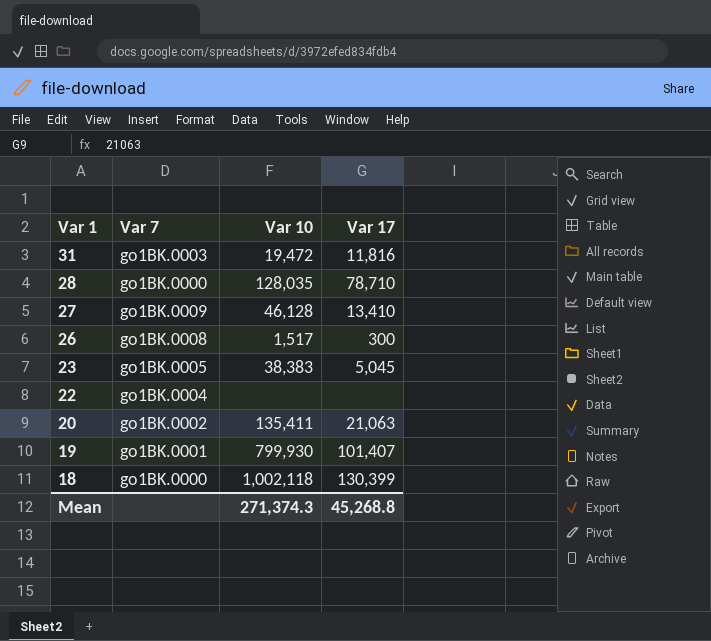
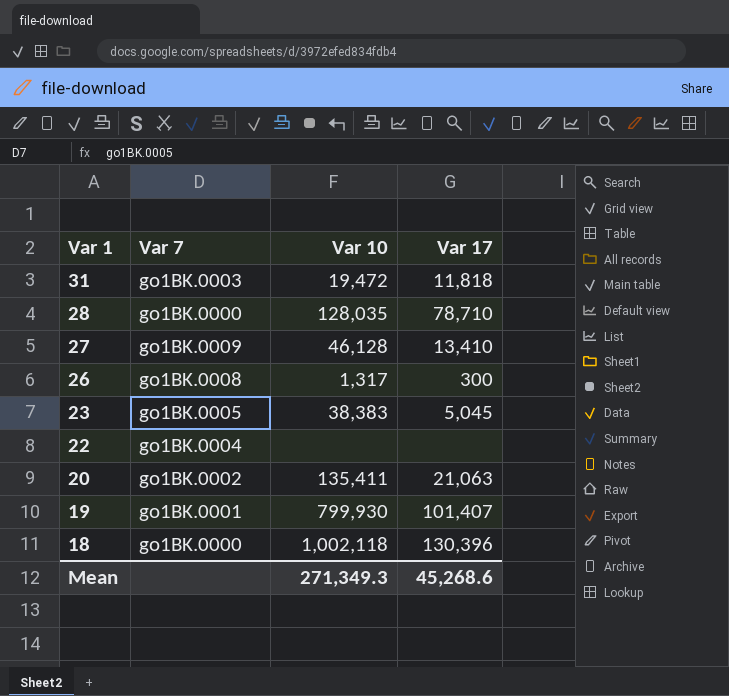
31 | Var 17: 11,816 -> 11,818
26 | Var 10: 1,517 -> 1,317
18 | Var 17: 130,399 -> 130,396
Mean | Var 10: 271,374.3 -> 271,349.3
Mean | Var 17: 45,268.8 -> 45,268.6

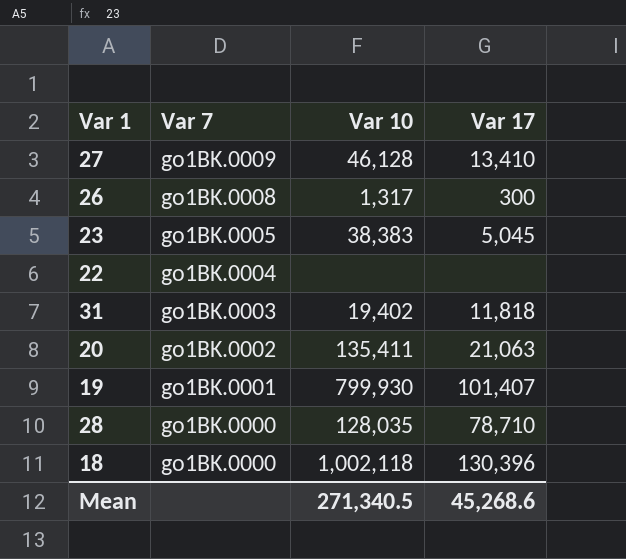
row order: Var 1 descending -> Var 7 descending
31 | Var 10: 19,472 -> 19,402
Mean | Var 10: 271,349.3 -> 271,340.5

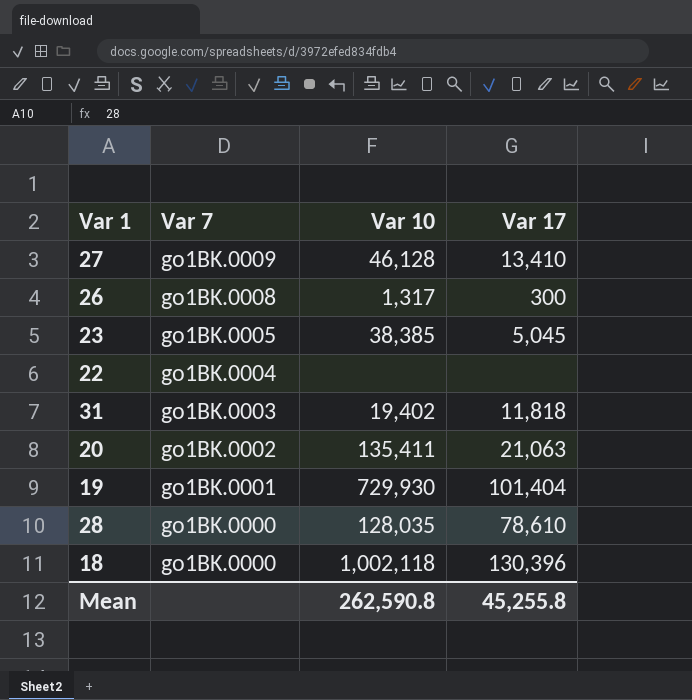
23 | Var 10: 38,383 -> 38,385
19 | Var 10: 799,930 -> 729,930
19 | Var 17: 101,407 -> 101,404
28 | Var 17: 78,710 -> 78,610
Mean | Var 10: 271,340.5 -> 262,590.8
Mean | Var 17: 45,268.6 -> 45,255.8

